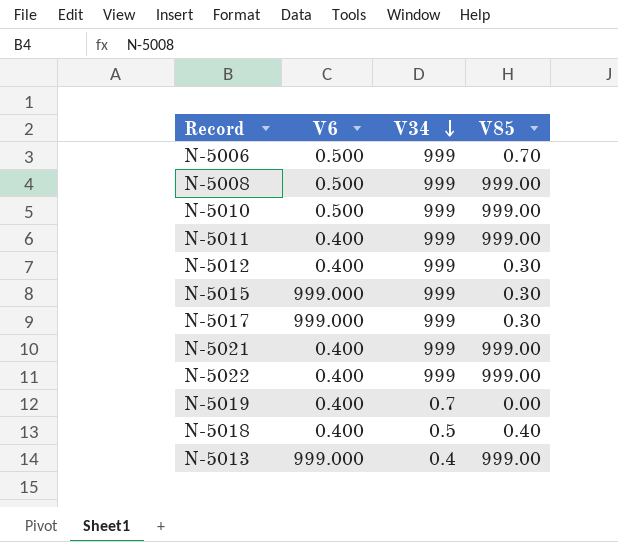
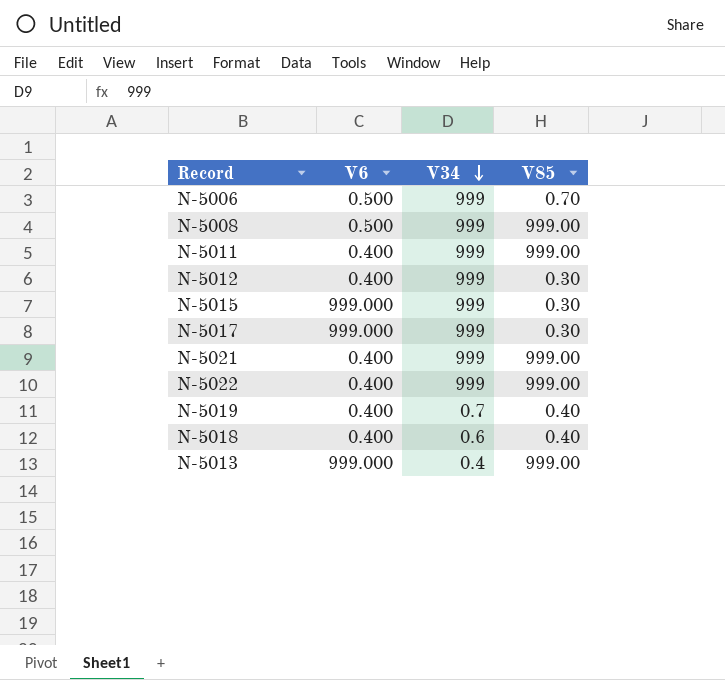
row N-5010: 0.500 | 999 | 999.00 -> none
N-5019 | V85: 0.00 -> 0.40
N-5018 | V34: 0.5 -> 0.6

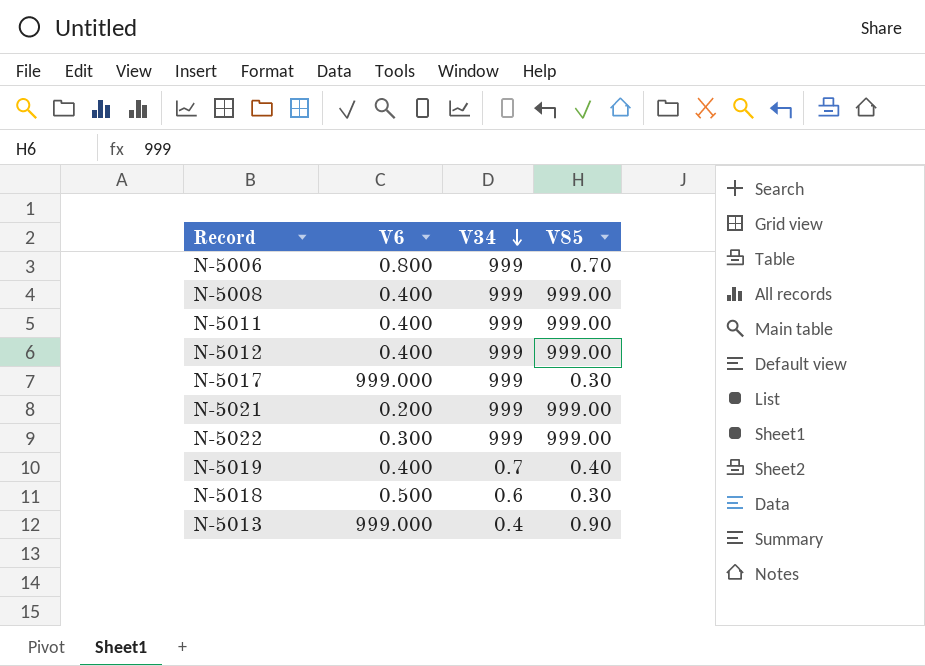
row N-5015: 999.000 | 999 | 0.30 -> none
N-5006 | V6: 0.500 -> 0.800
N-5008 | V6: 0.500 -> 0.400
N-5012 | V85: 0.30 -> 999.00
N-5021 | V6: 0.400 -> 0.200
N-5022 | V6: 0.400 -> 0.300
N-5018 | V6: 0.400 -> 0.500
N-5018 | V85: 0.40 -> 0.30
N-5013 | V85: 999.00 -> 0.90

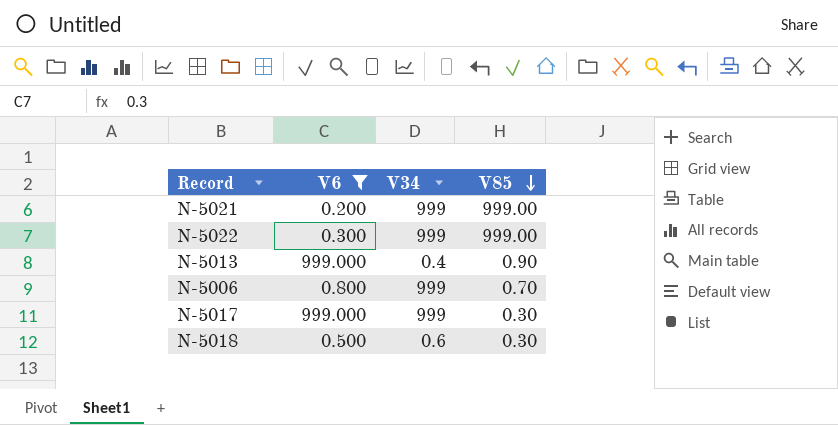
filter: none -> V6 != 0.400
row order: V34 descending -> V85 descending

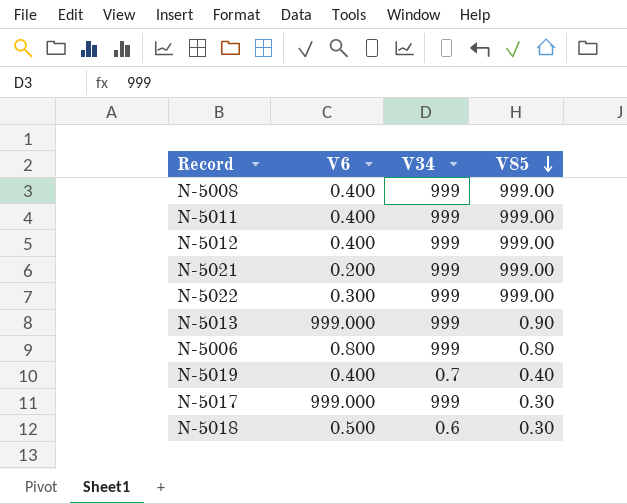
filter: V6 != 0.400 -> none
N-5013 | V34: 0.4 -> 999
N-5006 | V85: 0.70 -> 0.80

